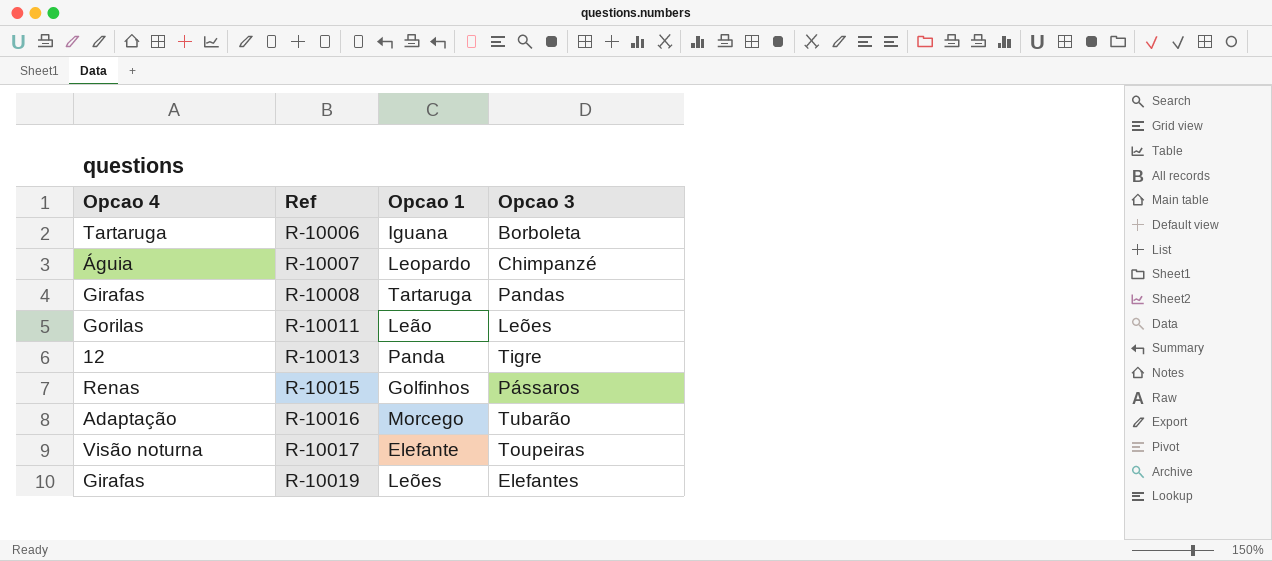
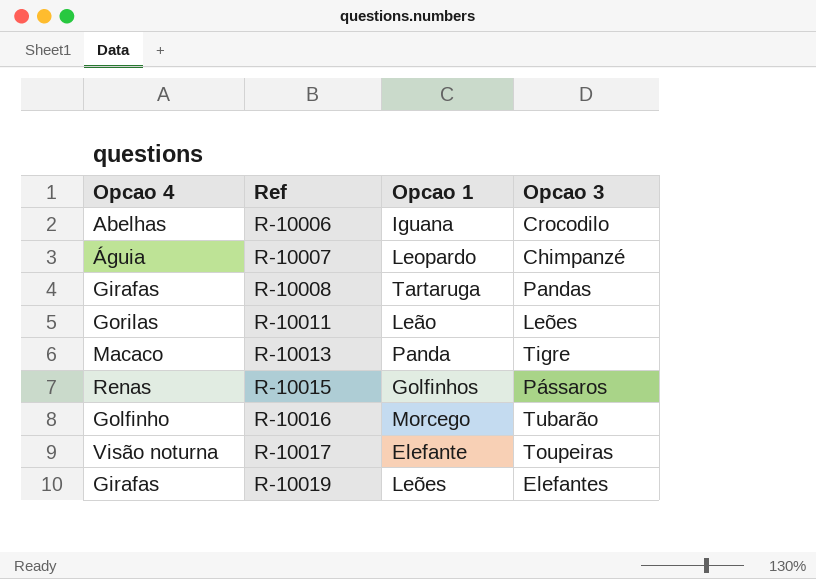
R-10006 | Opcao 4: Tartaruga -> Abelhas
R-10006 | Opcao 3: Borboleta -> Crocodilo
R-10013 | Opcao 4: 12 -> Macaco
R-10016 | Opcao 4: Adaptação -> Golfinho

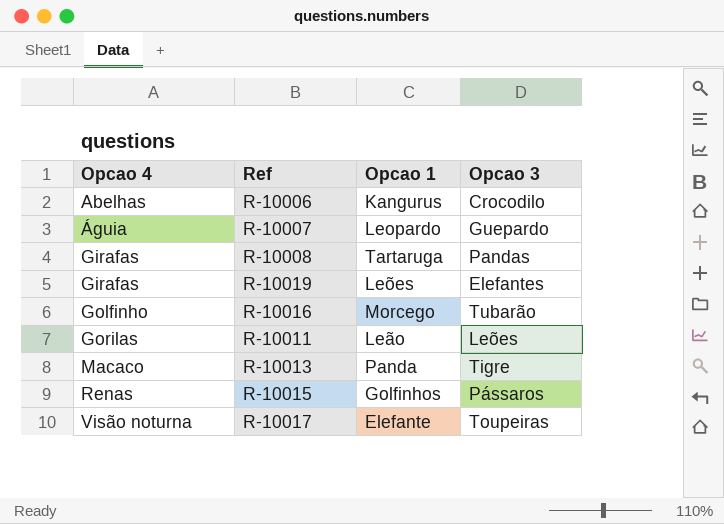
row order: Ref ascending -> Opcao 4 ascending
R-10006 | Opcao 1: Iguana -> Kangurus
R-10007 | Opcao 3: Chimpanzé -> Guepardo

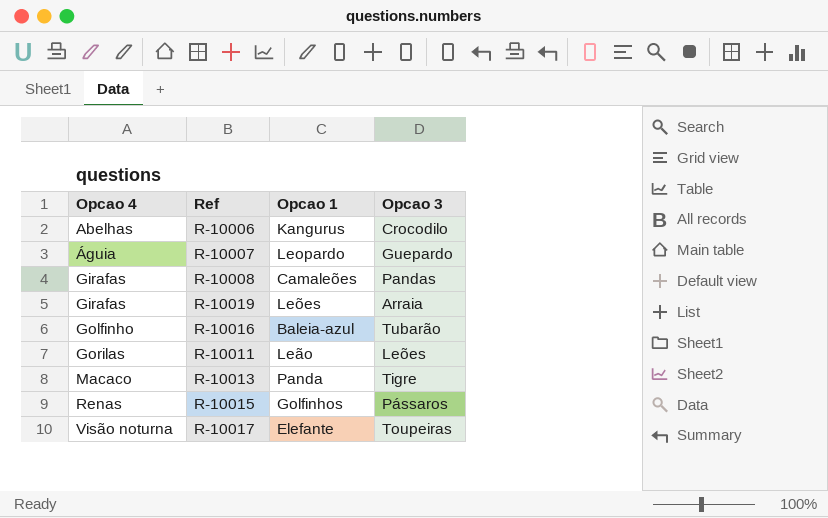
R-10008 | Opcao 1: Tartaruga -> Camaleões
R-10019 | Opcao 3: Elefantes -> Arraia
R-10016 | Opcao 1: Morcego -> Baleia-azul

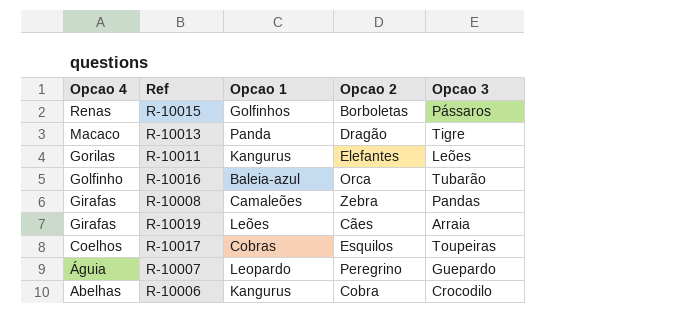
row order: Opcao 4 ascending -> Opcao 4 descending
column Opcao 2 | position: none -> 4
R-10011 | Opcao 1: Leão -> Kangurus
R-10017 | Opcao 4: Visão noturna -> Coelhos
R-10017 | Opcao 1: Elefante -> Cobras

